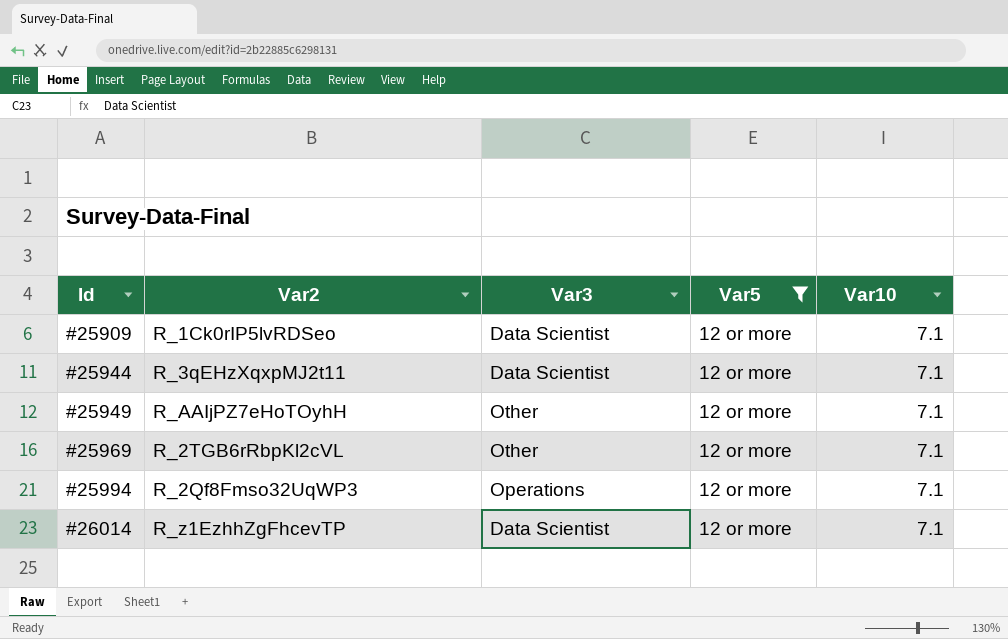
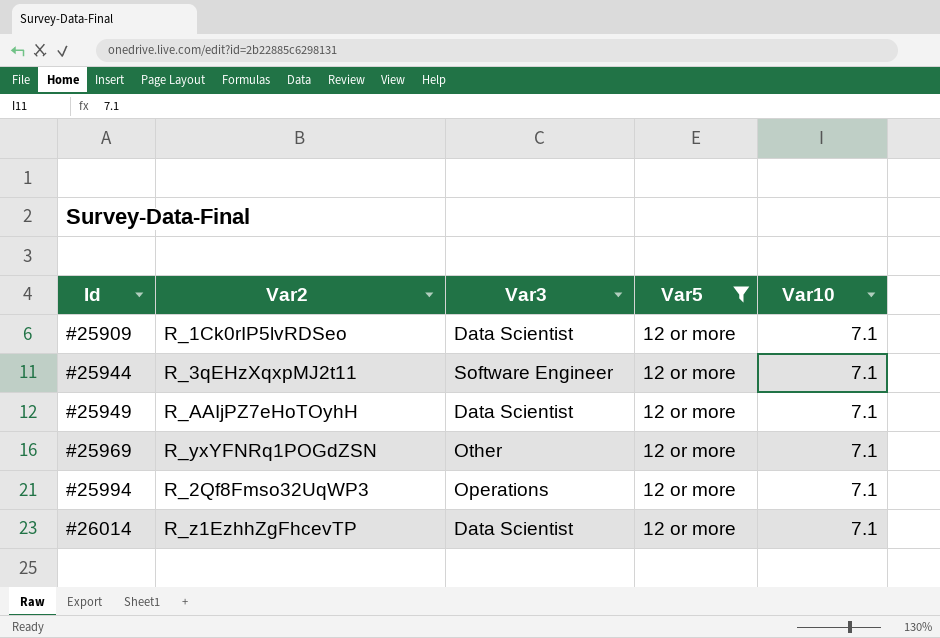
#25944 | Var3: Data Scientist -> Software Engineer
#25949 | Var3: Other -> Data Scientist
#25969 | Var2: R_2TGB6rRbpKl2cVL -> R_yxYFNRq1POGdZSN

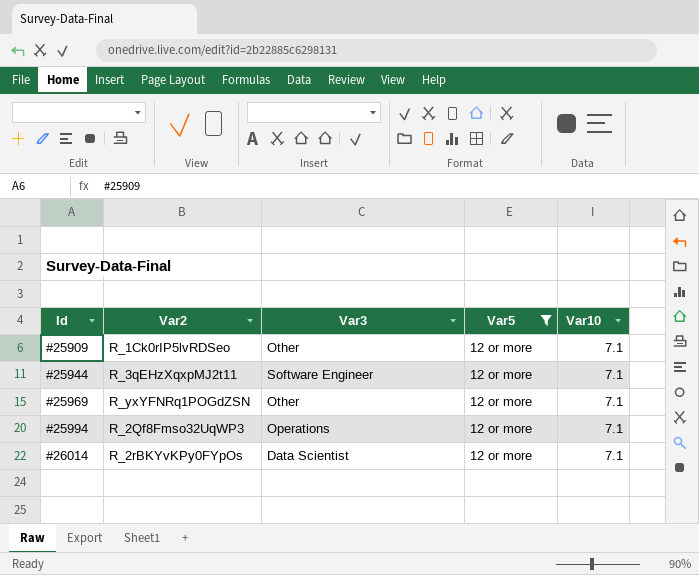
row #25949: R_AAIjPZ7eHoTOyhH | Data Scientist | 12 or more | 7.1 -> none
#25909 | Var3: Data Scientist -> Other
#26014 | Var2: R_z1EzhhZgFhcevTP -> R_2rBKYvKPy0FYpOs

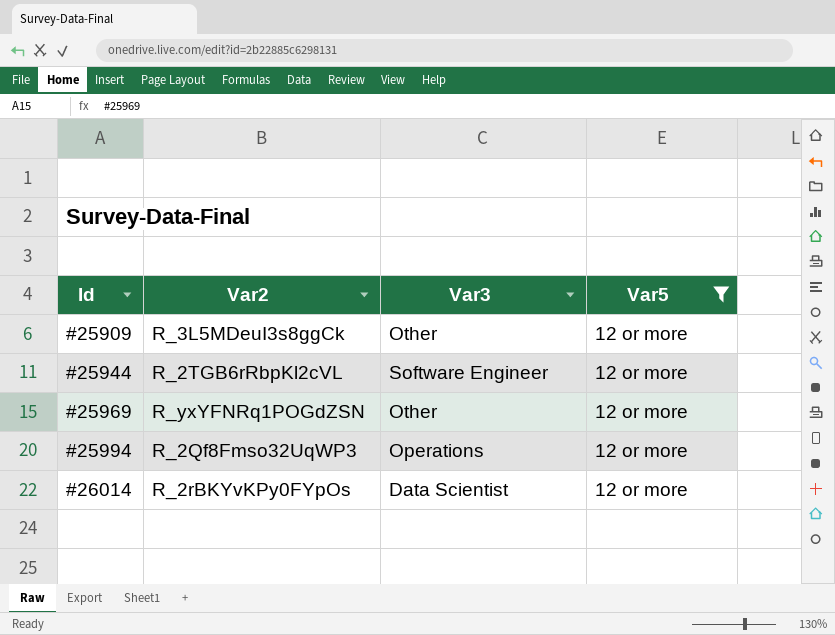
column Var10 | position: 5 -> none
#25909 | Var2: R_1Ck0rIP5lvRDSeo -> R_3L5MDeuI3s8ggCk
#25944 | Var2: R_3qEHzXqxpMJ2t11 -> R_2TGB6rRbpKl2cVL

